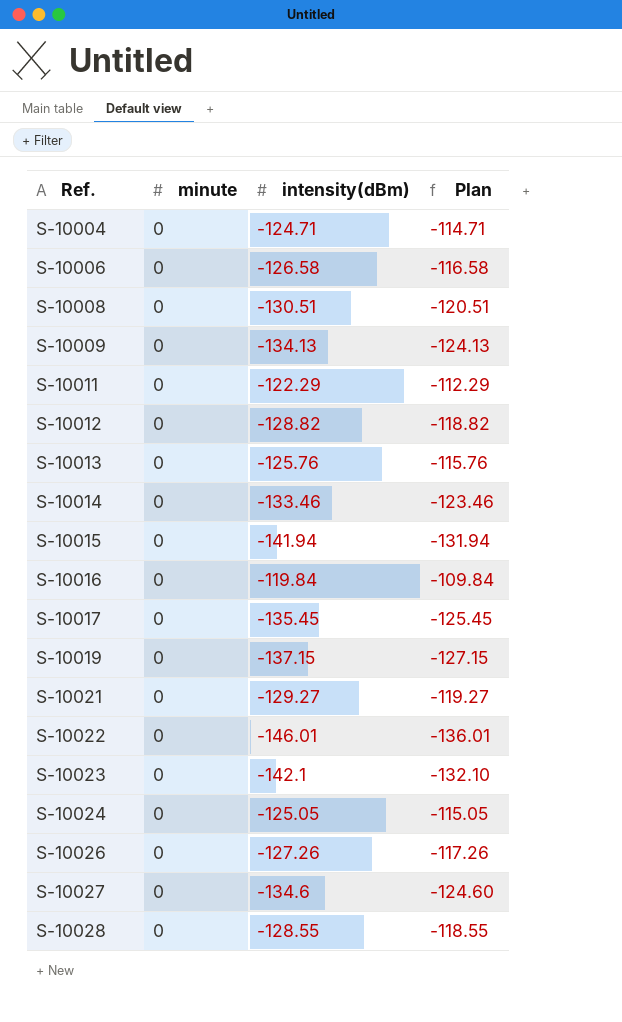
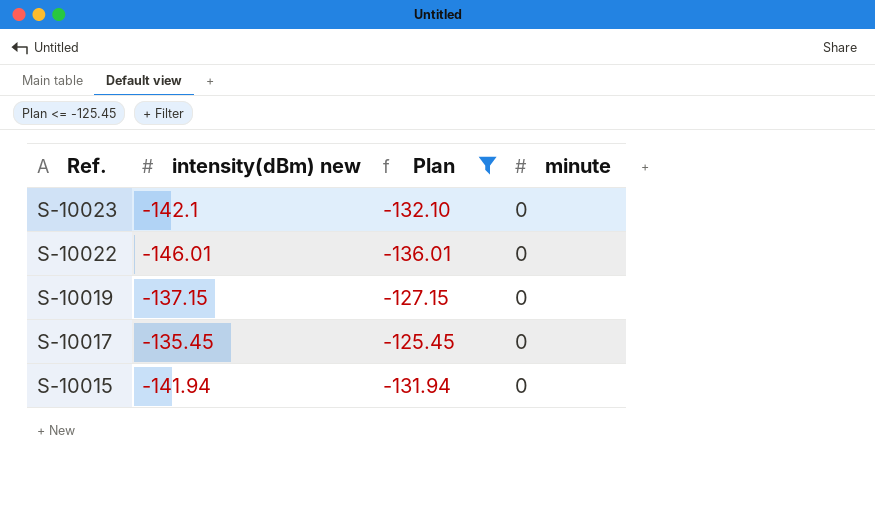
filter: none -> Plan <= -125.45
row order: Ref. ascending -> Ref. descending
column name: intensity(dBm) -> intensity(dBm) new
column minute | position: 2 -> 4

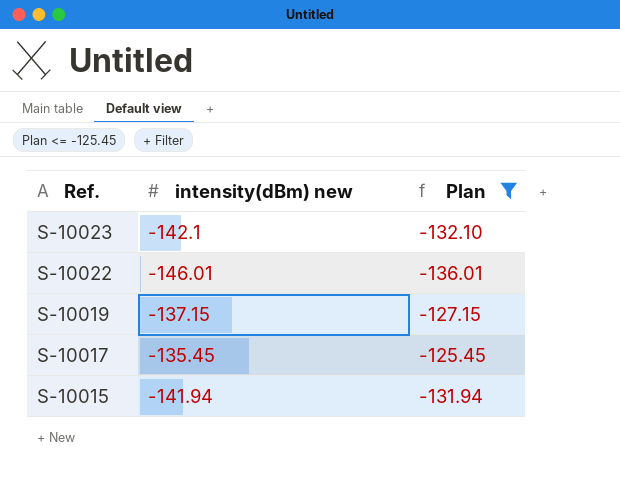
column minute | position: 4 -> none

